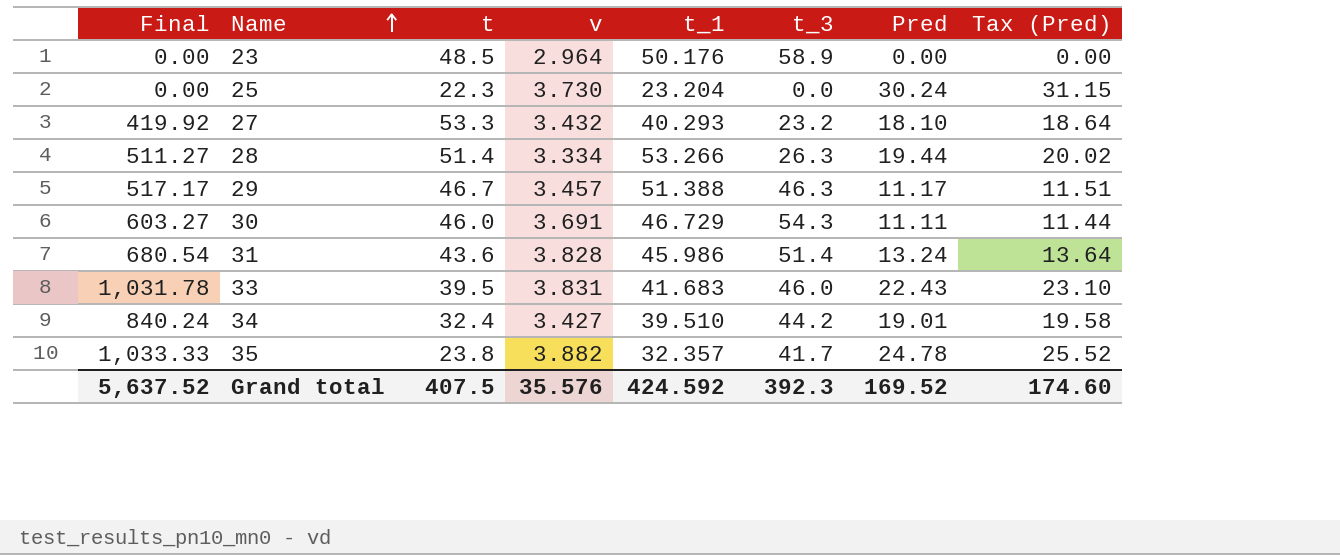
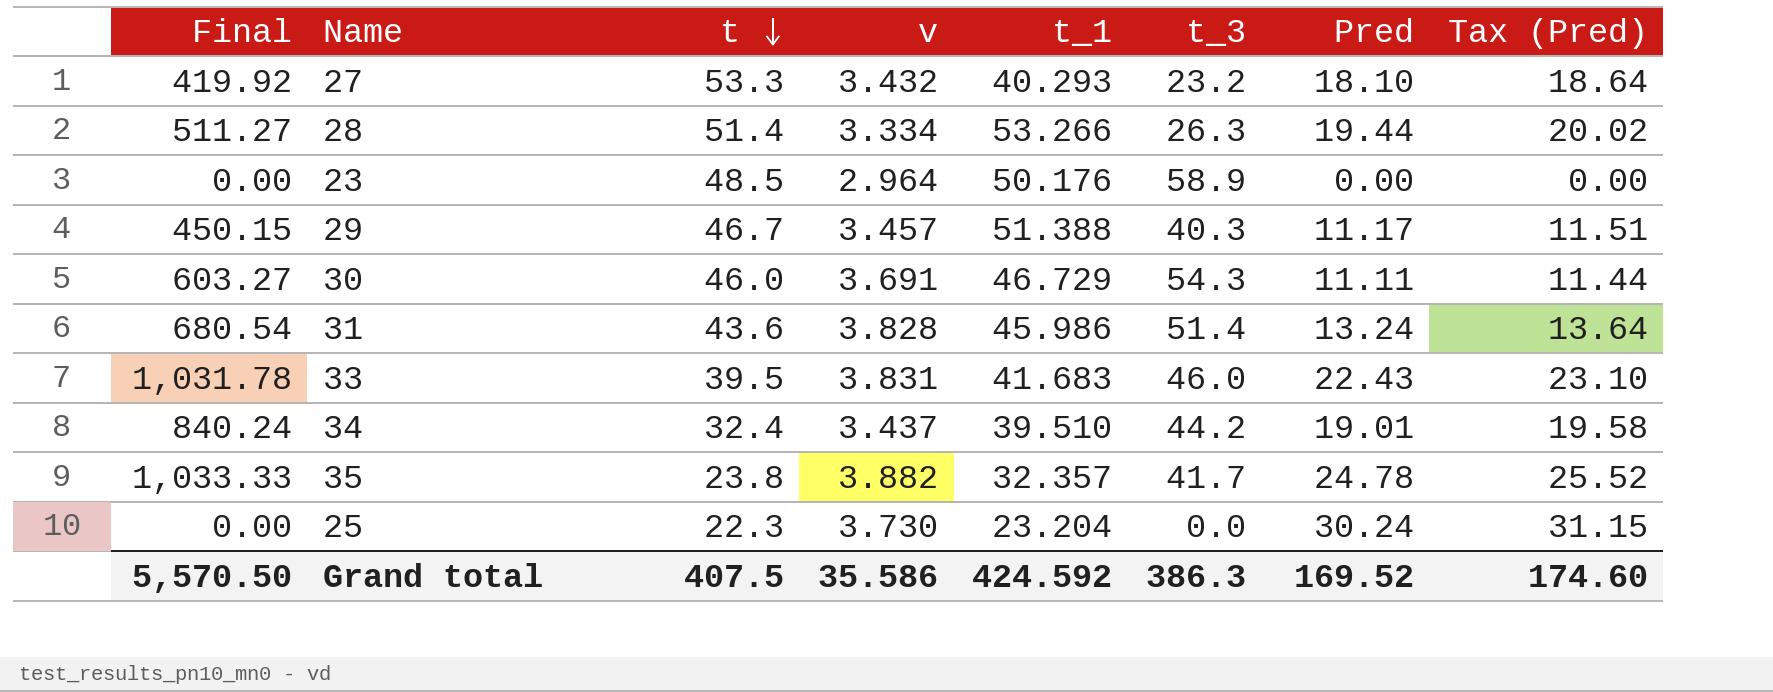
row order: Name ascending -> t descending
29 | Final: 517.17 -> 450.15
29 | t_3: 46.3 -> 40.3
34 | v: 3.427 -> 3.437
Grand total | Final: 5,637.52 -> 5,570.50
Grand total | v: 35.576 -> 35.586
Grand total | t_3: 392.3 -> 386.3

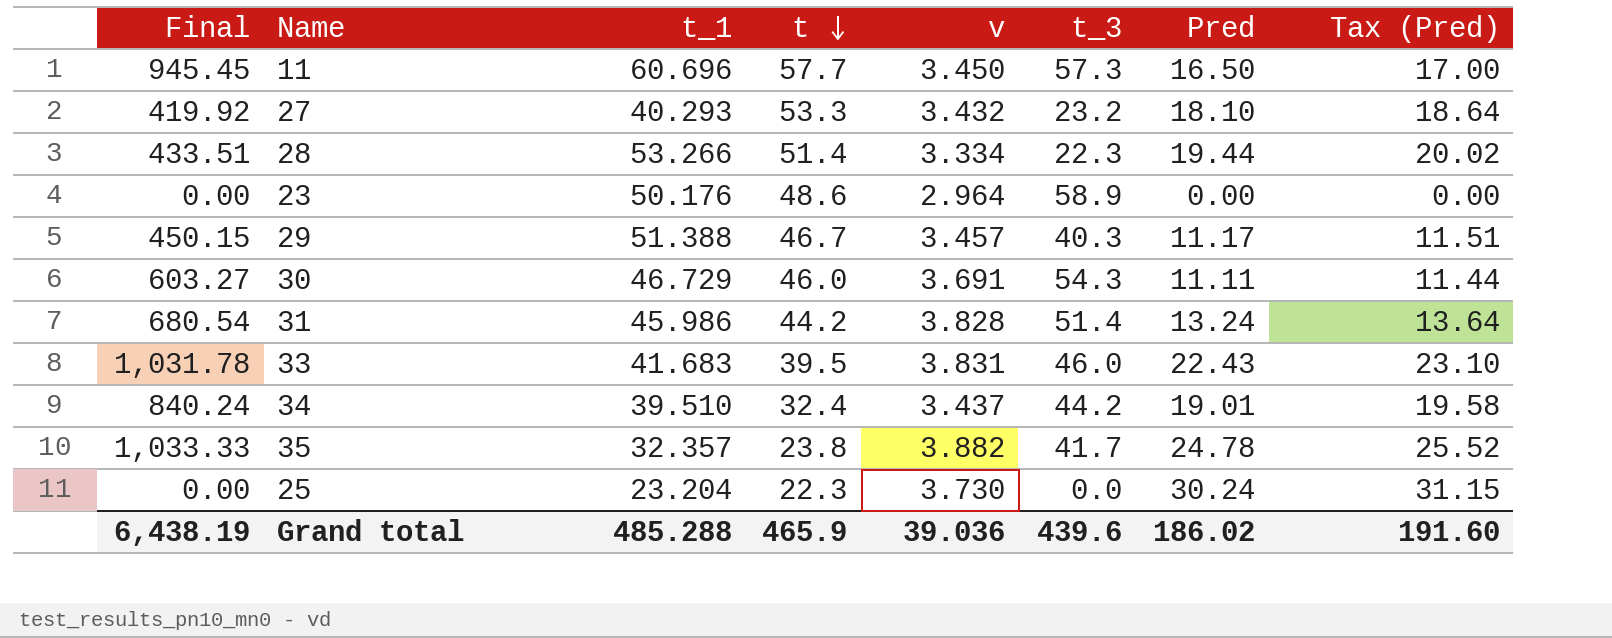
column t_1 | position: 5 -> 3
row 11: none -> 945.45 | 60.696 | 57.7 | 3.450 | 57.3 | 16.50 | 17.00
28 | Final: 511.27 -> 433.51
28 | t_3: 26.3 -> 22.3
23 | t: 48.5 -> 48.6
31 | t: 43.6 -> 44.2
Grand total | Final: 5,570.50 -> 6,438.19
Grand total | t_1: 424.592 -> 485.288
Grand total | t: 407.5 -> 465.9
Grand total | v: 35.586 -> 39.036
Grand total | t_3: 386.3 -> 439.6
Grand total | Pred: 169.52 -> 186.02
Grand total | Tax (Pred): 174.60 -> 191.60

